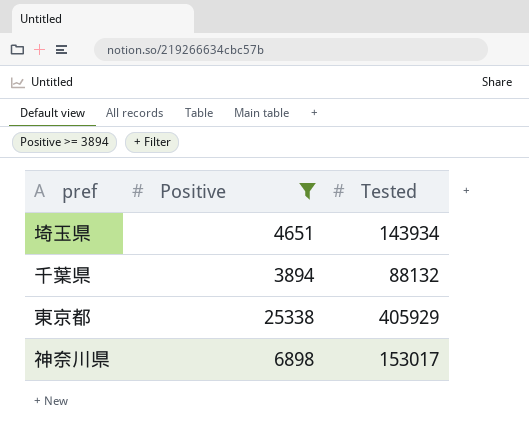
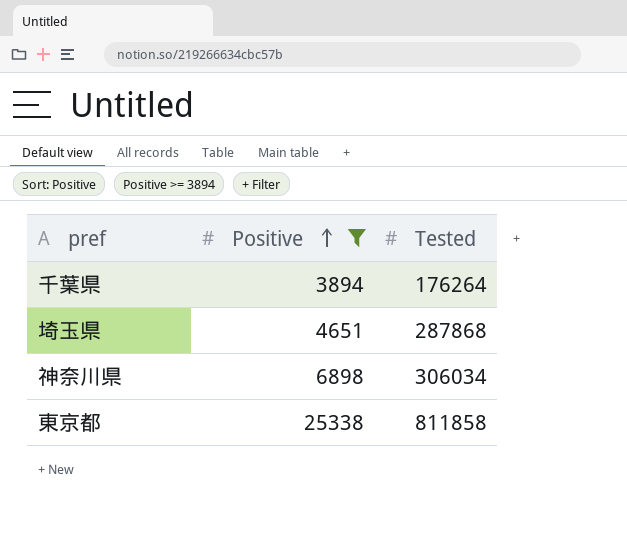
row order: none -> Positive ascending
千葉県 | Tested: 88132 -> 176264
埼玉県 | Tested: 143934 -> 287868
神奈川県 | Tested: 153017 -> 306034
東京都 | Tested: 405929 -> 811858

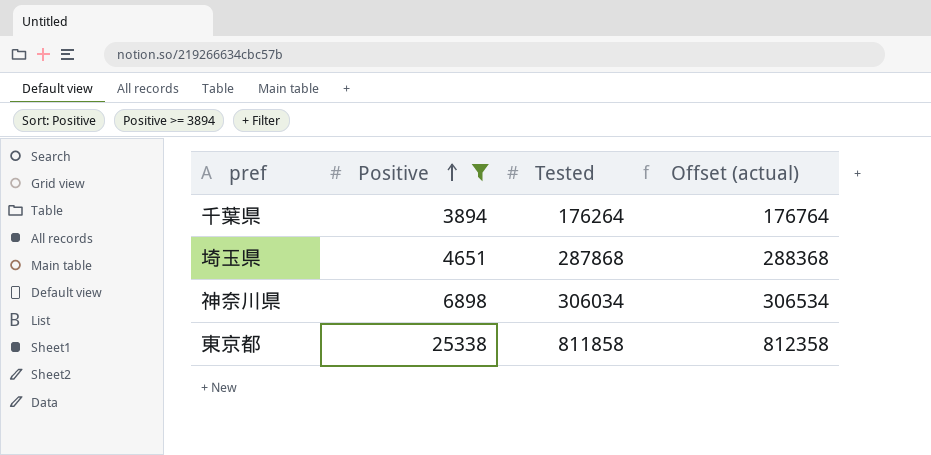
column Offset (actual) | formula: none -> [Tested] + 500

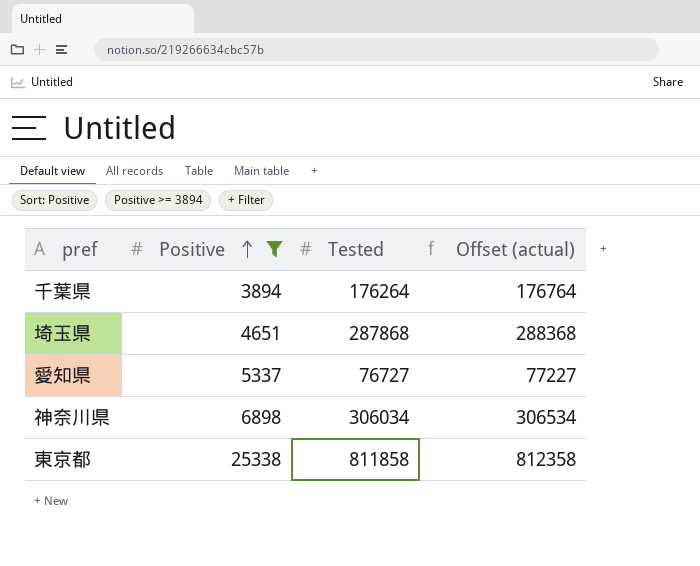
row 愛知県: none -> 5337 | 76727 | 77227

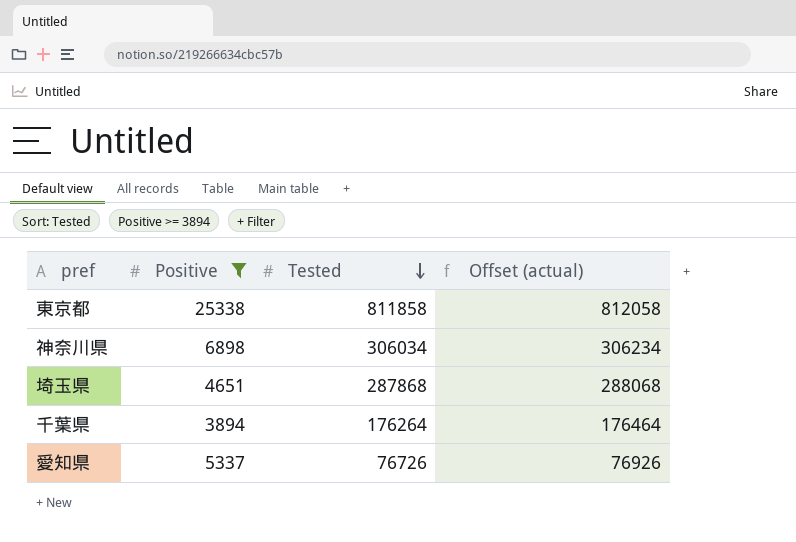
row order: Positive ascending -> Tested descending
column Offset (actual) | formula: [Tested] + 500 -> [Tested] + 200
愛知県 | Tested: 76727 -> 76726

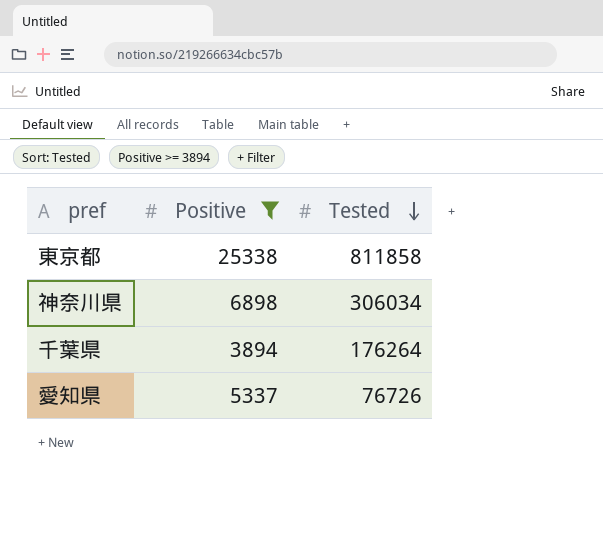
column Offset (actual) | formula: [Tested] + 200 -> none
row 埼玉県: 4651 | 287868 | 288068 -> none

